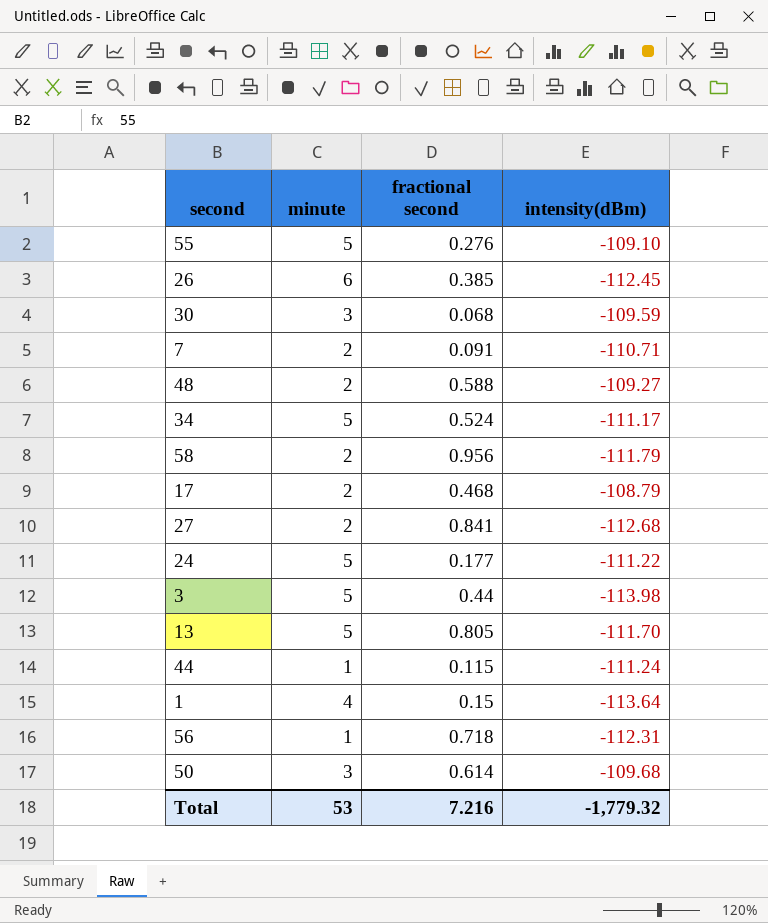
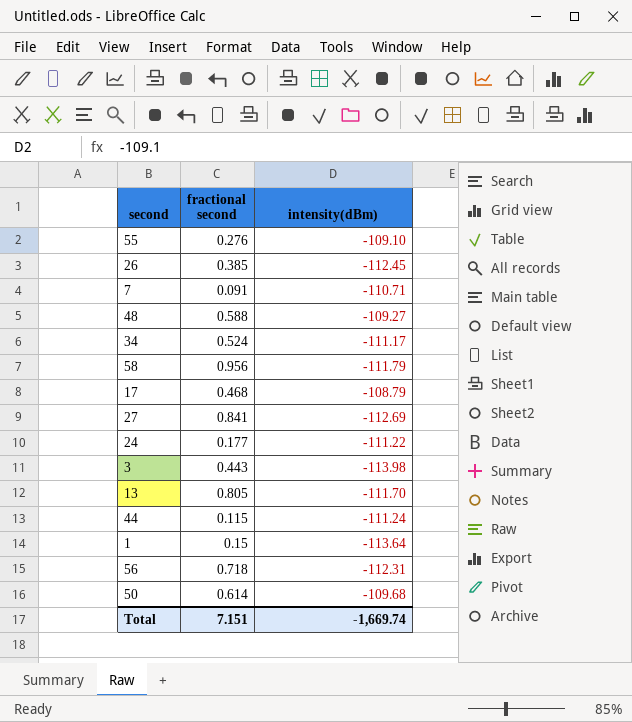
column minute | position: 2 -> none
row 30: 3 | 0.068 | -109.59 -> none
27 | intensity(dBm): -112.68 -> -112.69
3 | fractional second: 0.44 -> 0.443
Total | fractional second: 7.216 -> 7.151
Total | intensity(dBm): -1,779.32 -> -1,669.74

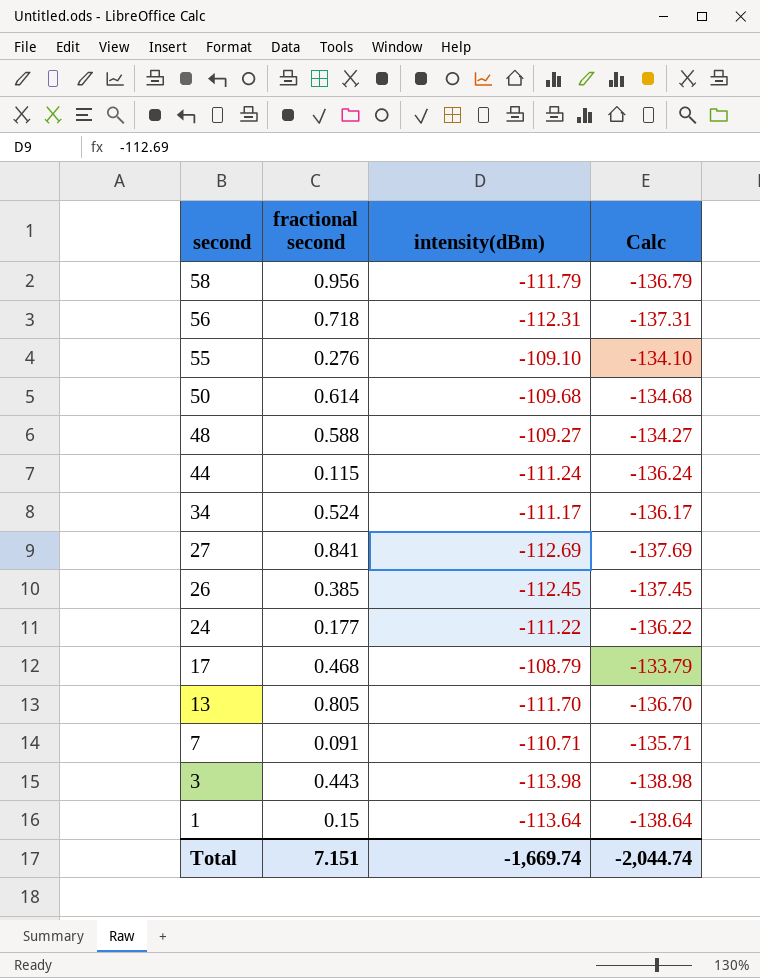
row order: none -> second descending
column Calc | formula: none -> [intensity(dBm)] - 25

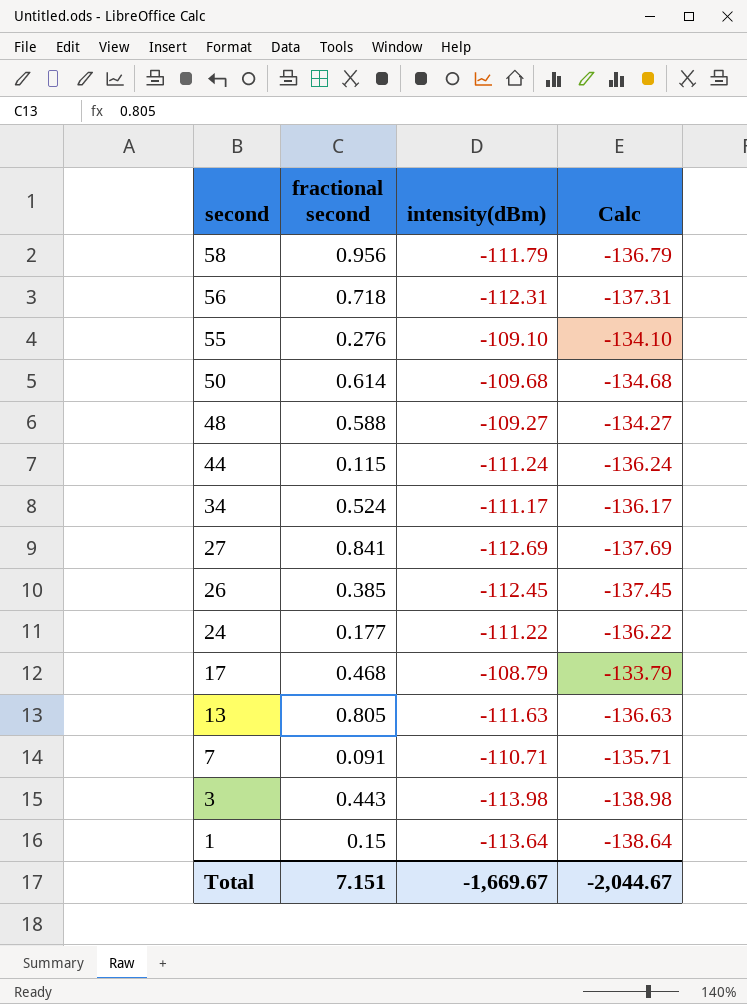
13 | intensity(dBm): -111.70 -> -111.63
13 | Calc: -136.70 -> -136.63
Total | intensity(dBm): -1,669.74 -> -1,669.67
Total | Calc: -2,044.74 -> -2,044.67

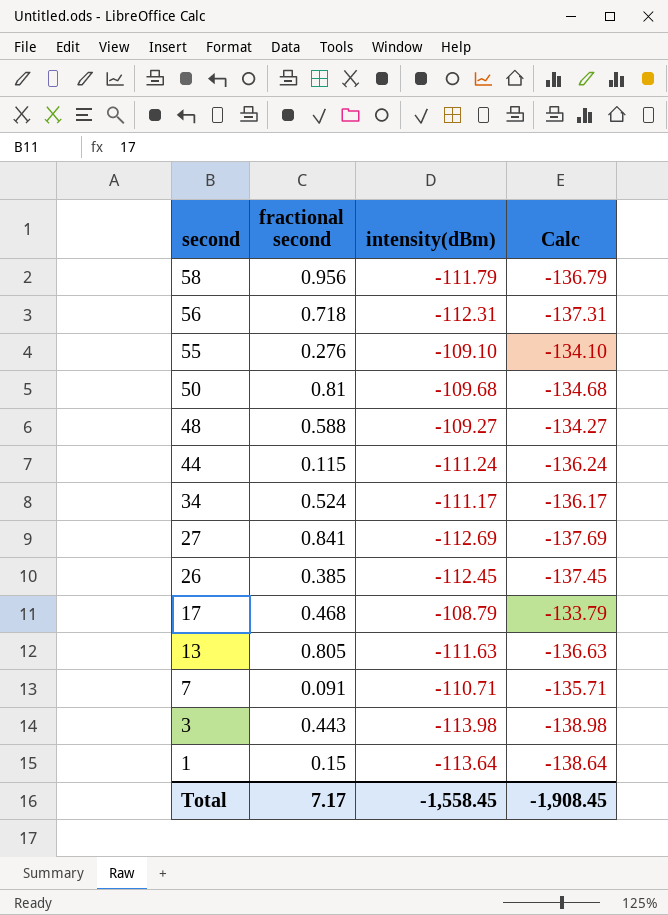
row 24: 0.177 | -111.22 | -136.22 -> none
50 | fractional second: 0.614 -> 0.81
Total | fractional second: 7.151 -> 7.17
Total | intensity(dBm): -1,669.67 -> -1,558.45
Total | Calc: -2,044.67 -> -1,908.45

